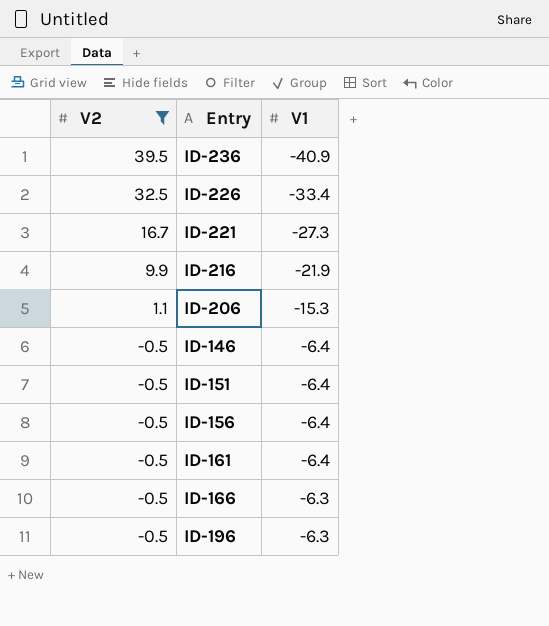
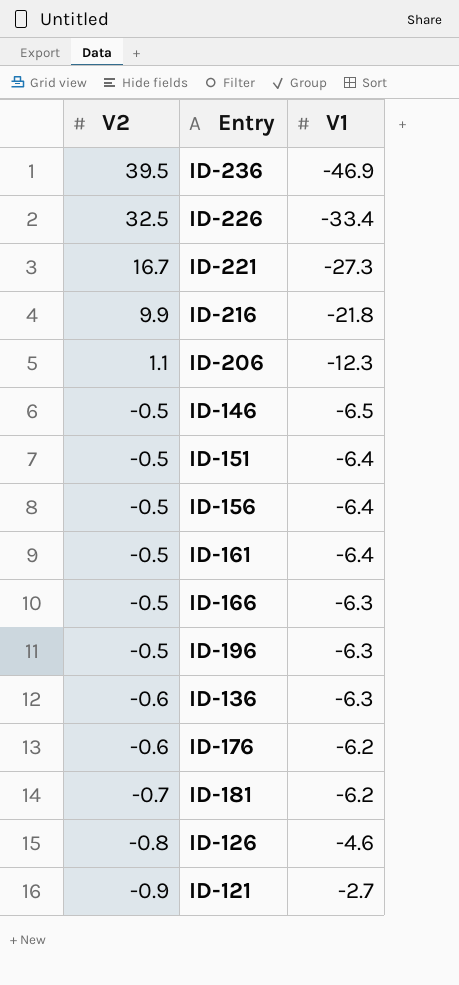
filter: V2 >= -0.5 -> none
ID-236 | V1: -40.9 -> -46.9
ID-216 | V1: -21.9 -> -21.8
ID-206 | V1: -15.3 -> -12.3
ID-146 | V1: -6.4 -> -6.5

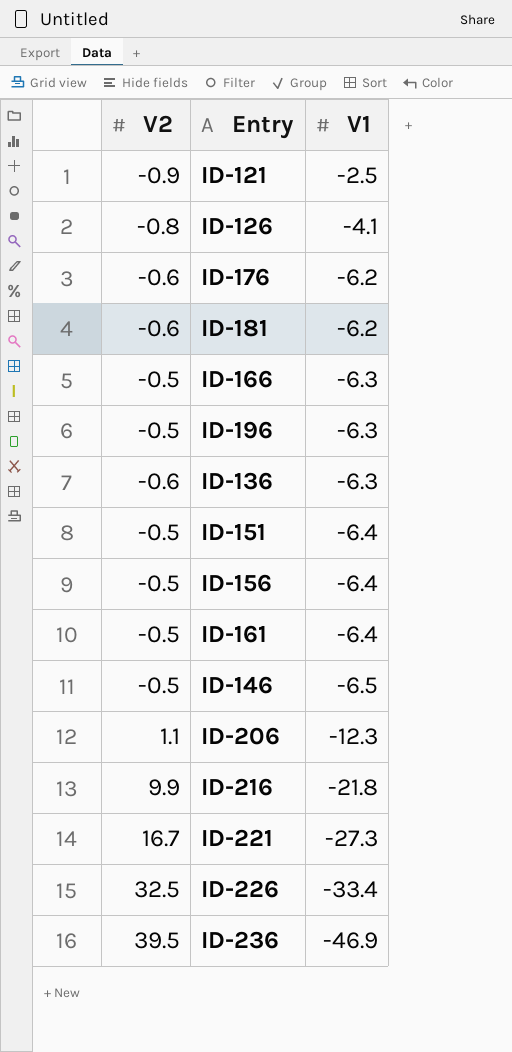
row order: V2 descending -> V1 descending
ID-121 | V1: -2.7 -> -2.5
ID-126 | V1: -4.6 -> -4.1
ID-181 | V2: -0.7 -> -0.6

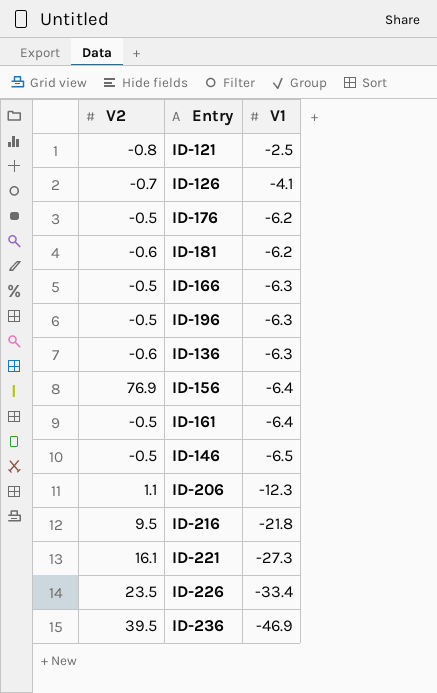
row ID-151: -0.5 | -6.4 -> none
ID-121 | V2: -0.9 -> -0.8
ID-126 | V2: -0.8 -> -0.7
ID-176 | V2: -0.6 -> -0.5
ID-156 | V2: -0.5 -> 76.9
ID-216 | V2: 9.9 -> 9.5
ID-221 | V2: 16.7 -> 16.1
ID-226 | V2: 32.5 -> 23.5

